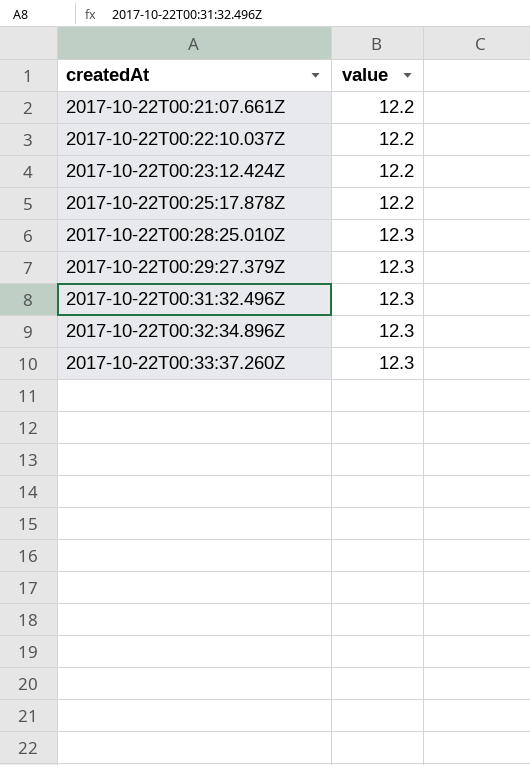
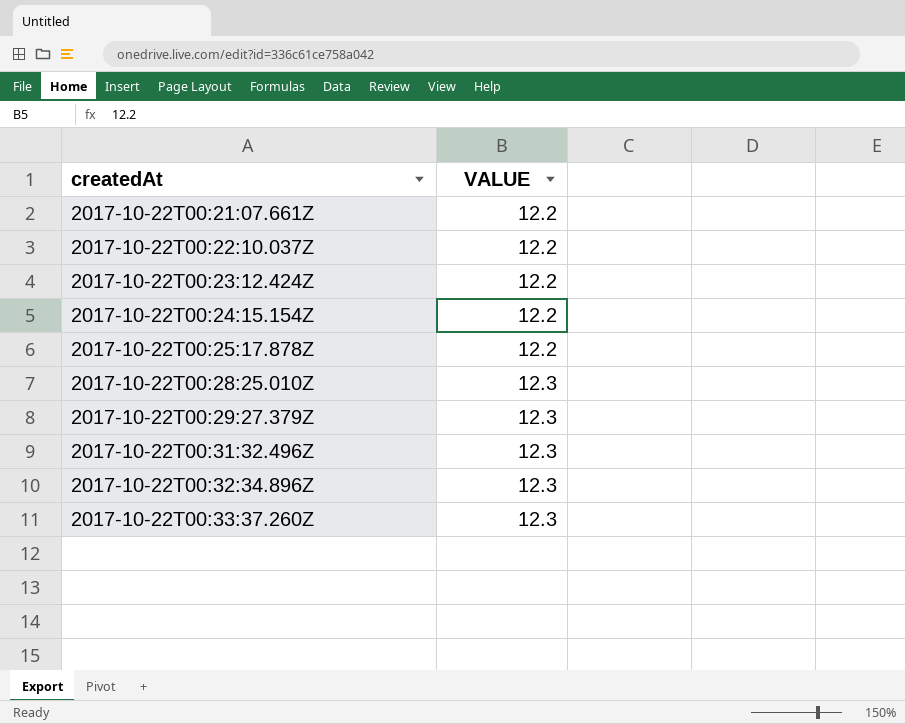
column name: value -> VALUE
row 2017-10-22T00:24:15.154Z: none -> 12.2

